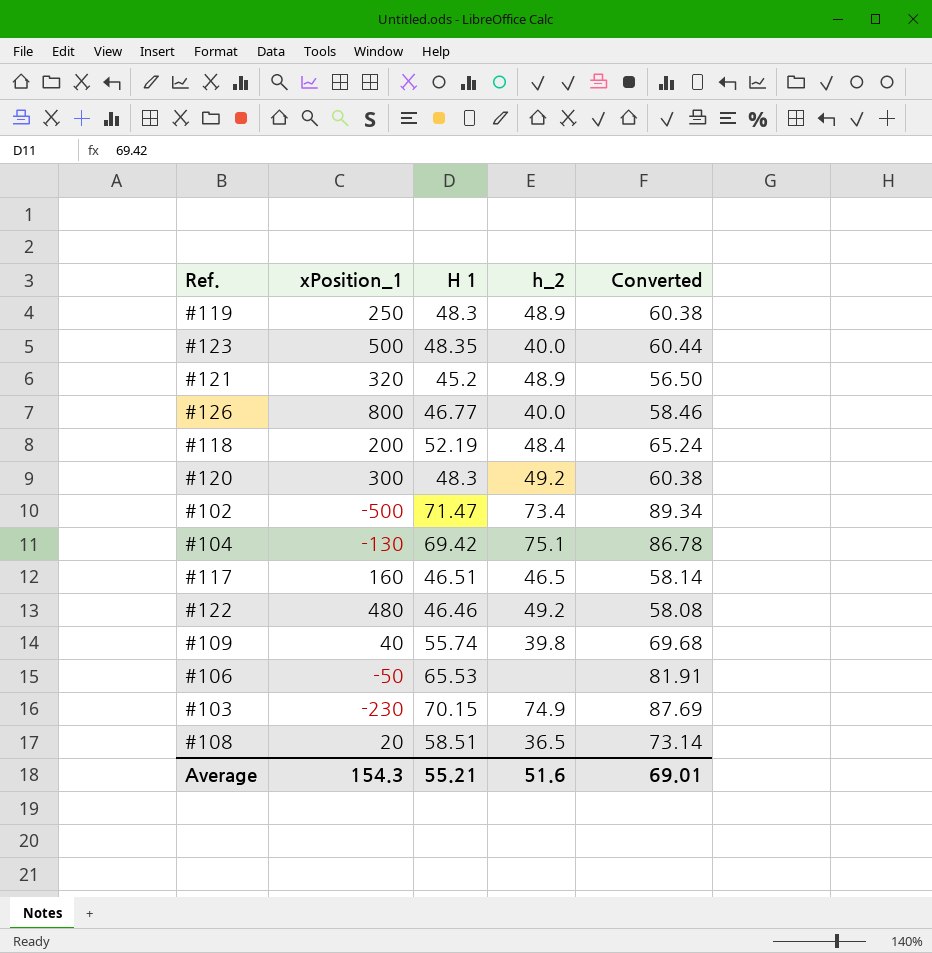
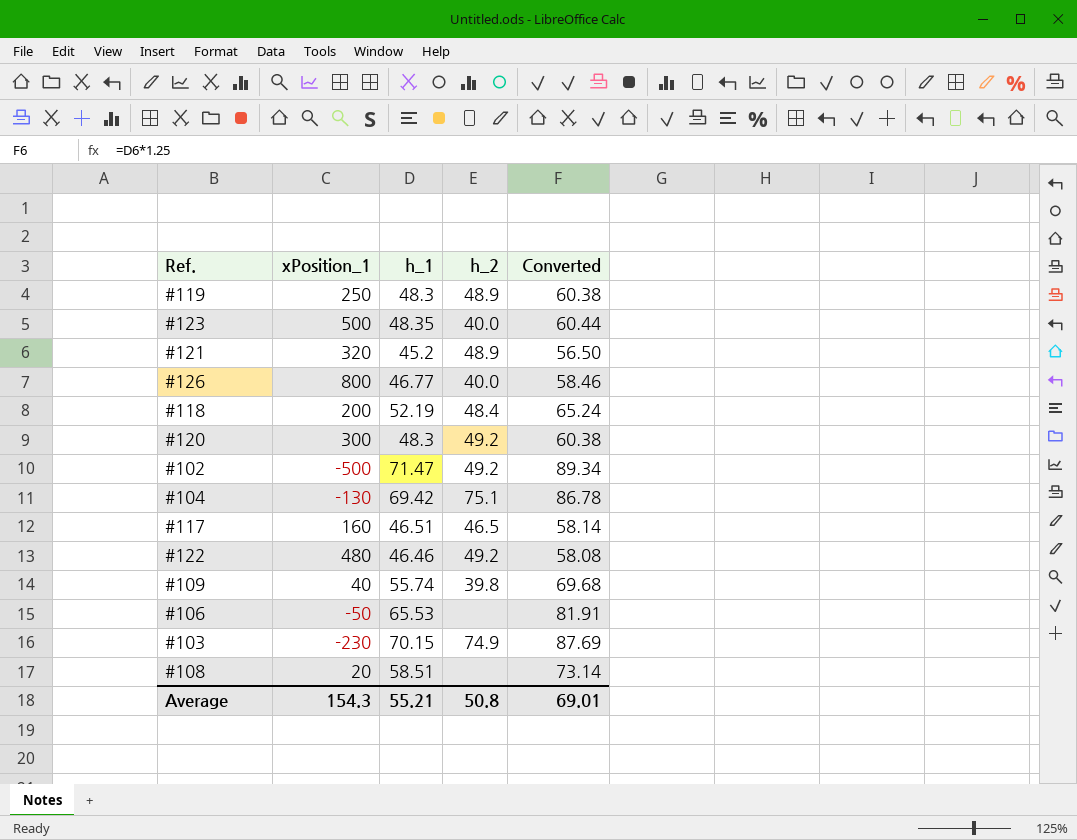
column name: H 1 -> h_1
#102 | h_2: 73.4 -> 49.2
#108 | h_2: 36.5 -> none
Average | h_2: 51.6 -> 50.8

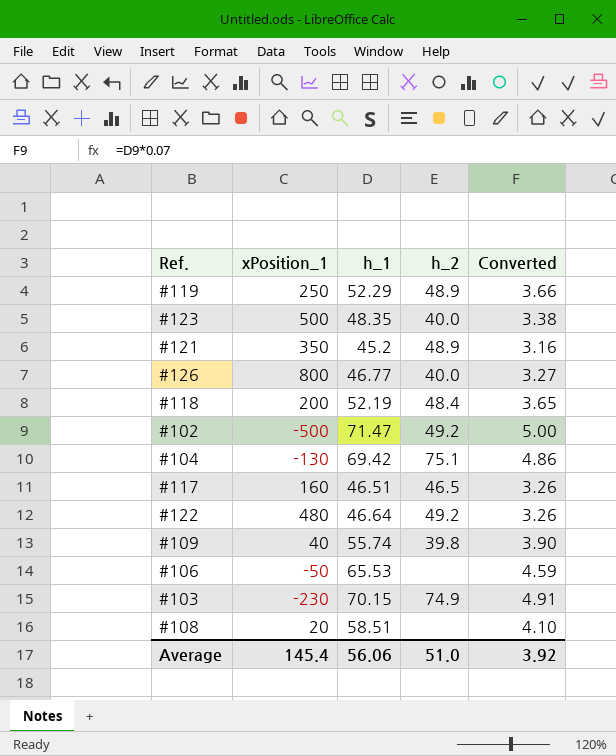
column Converted | formula: [h_1] * 1.25 -> [h_1] * 0.07
row #120: 300 | 48.3 | 49.2 | 60.38 -> none
#119 | h_1: 48.3 -> 52.29
#121 | xPosition_1: 320 -> 350
#122 | h_1: 46.46 -> 46.64
Average | xPosition_1: 154.3 -> 145.4
Average | h_1: 55.21 -> 56.06
Average | h_2: 50.8 -> 51.0
Average | Converted: 69.01 -> 3.92

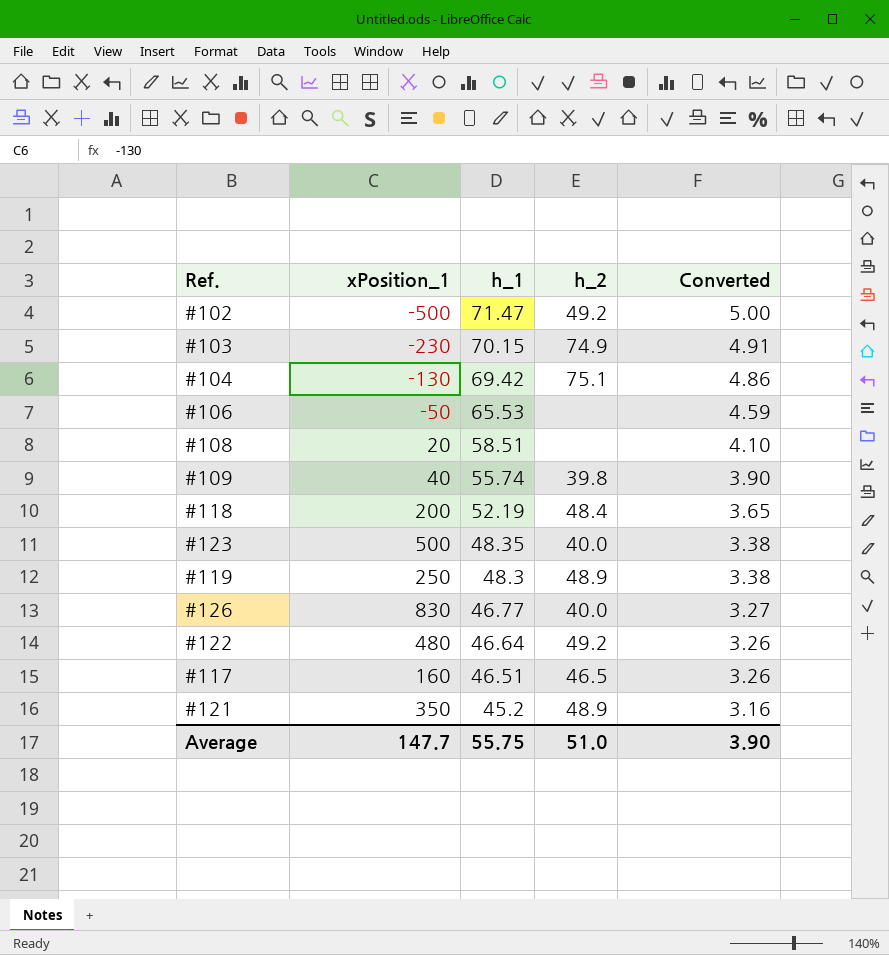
row order: none -> h_1 descending
#119 | h_1: 52.29 -> 48.3
#119 | Converted: 3.66 -> 3.38
#126 | xPosition_1: 800 -> 830
Average | xPosition_1: 145.4 -> 147.7
Average | h_1: 56.06 -> 55.75
Average | Converted: 3.92 -> 3.90

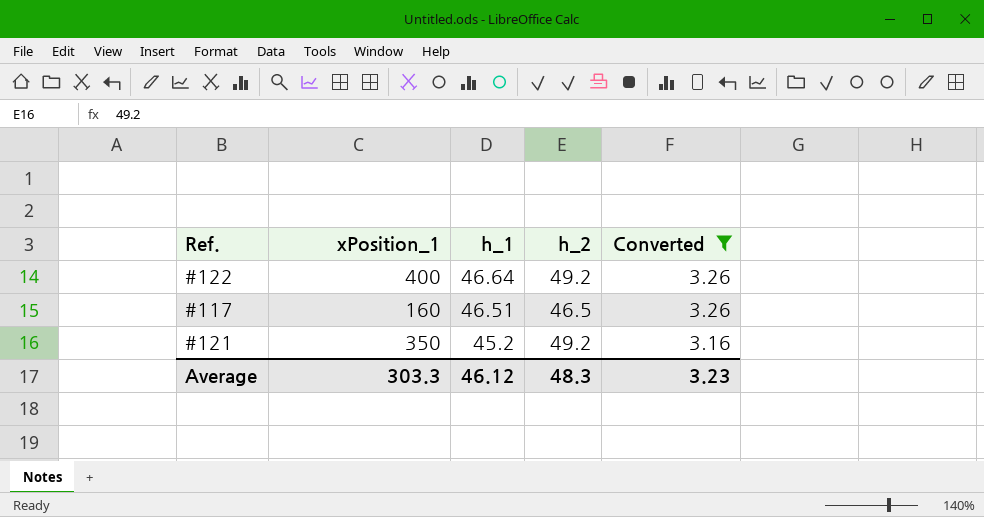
filter: none -> Converted <= 3.26
#122 | xPosition_1: 480 -> 400
#121 | h_2: 48.9 -> 49.2
Average | xPosition_1: 147.7 -> 303.3
Average | h_1: 55.75 -> 46.12
Average | h_2: 51.0 -> 48.3
Average | Converted: 3.90 -> 3.23

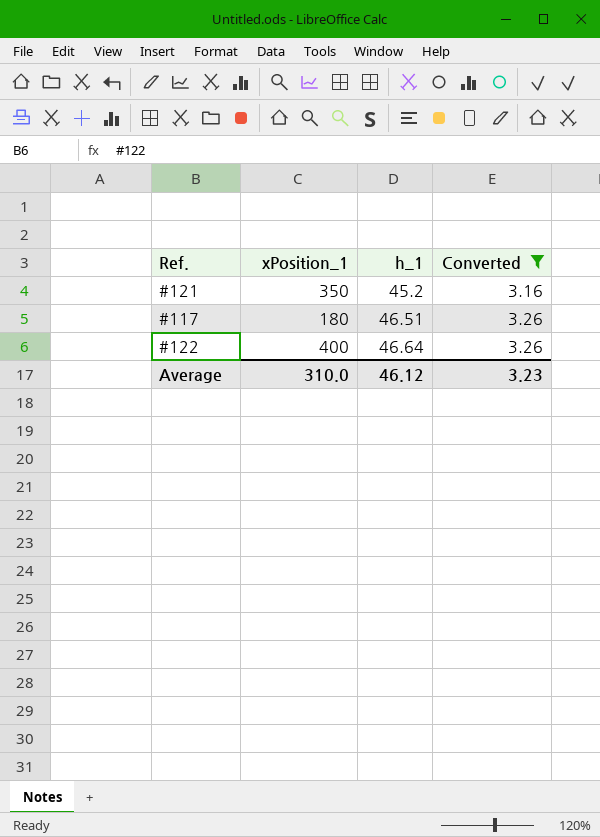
row order: h_1 descending -> h_1 ascending
column h_2 | position: 4 -> none
#117 | xPosition_1: 160 -> 180
Average | xPosition_1: 303.3 -> 310.0

